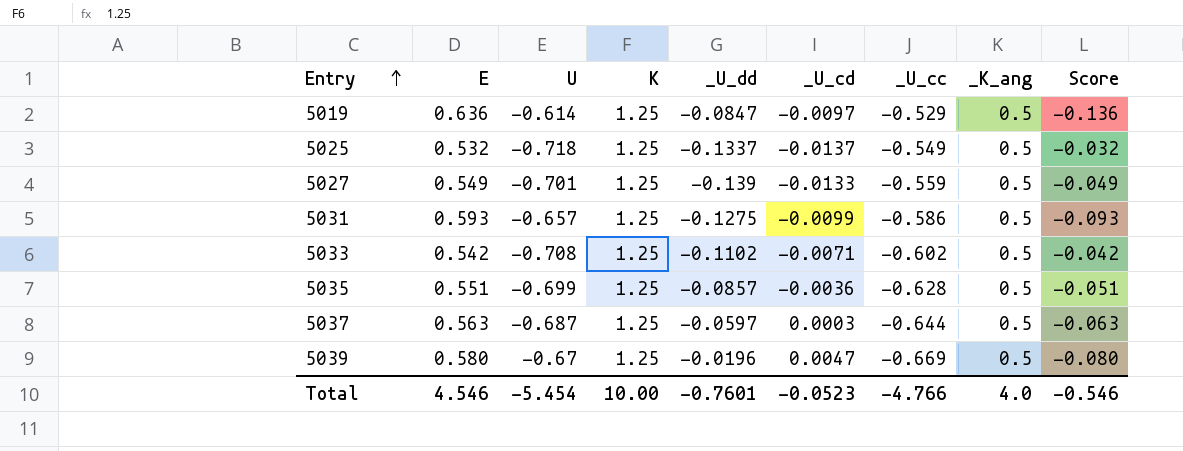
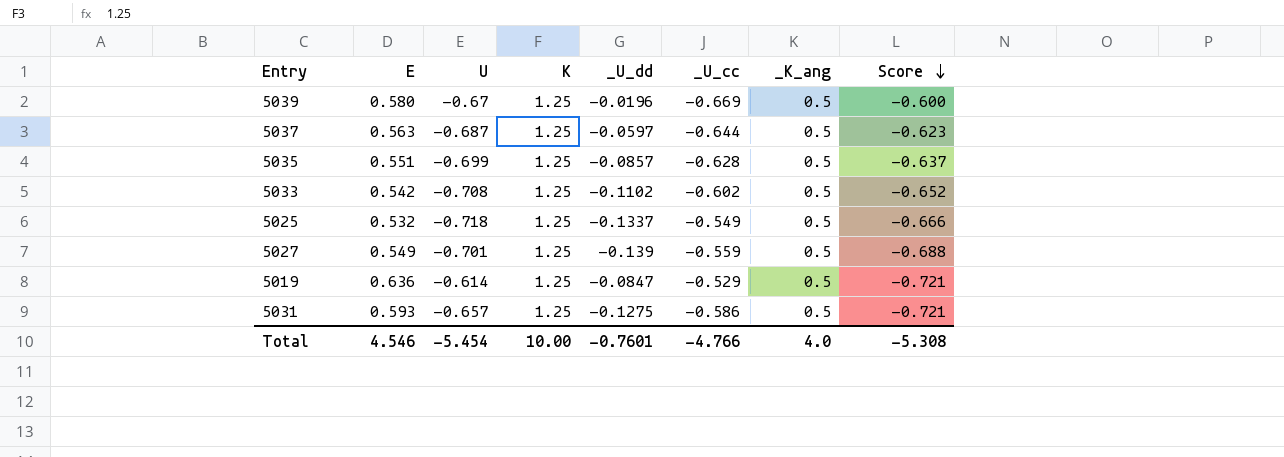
row order: Entry ascending -> Score descending
column _U_cd | position: 6 -> none
column Score | formula: [_K_ang] - [E] -> [_U_dd] - [E]
Total | Score: -0.546 -> -5.308

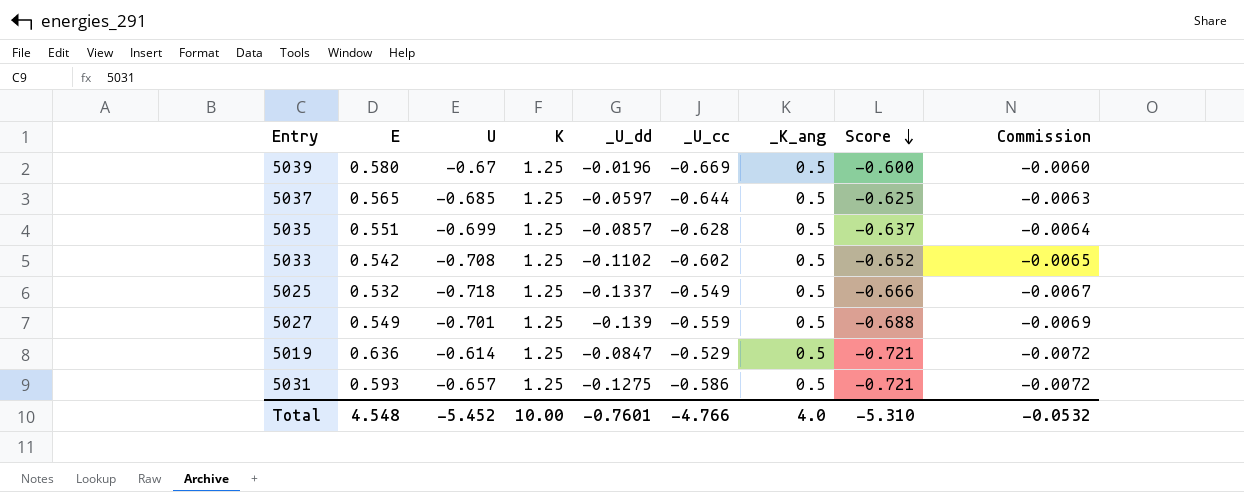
column Commission | formula: none -> [Score] * 0.01
5037 | E: 0.563 -> 0.565
5037 | U: -0.687 -> -0.685
5037 | Score: -0.623 -> -0.625
Total | E: 4.546 -> 4.548
Total | U: -5.454 -> -5.452
Total | Score: -5.308 -> -5.310

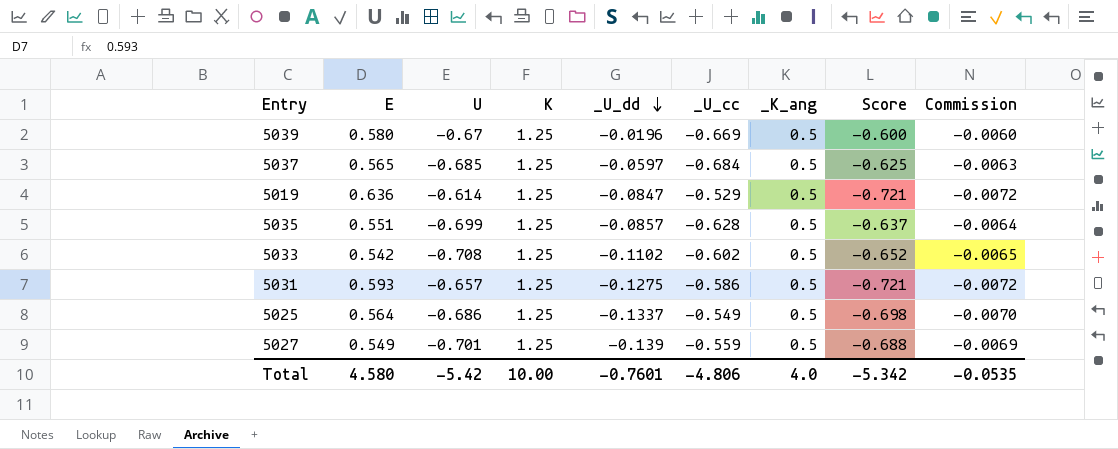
row order: Score descending -> _U_dd descending
5037 | _U_cc: -0.644 -> -0.684
5025 | E: 0.532 -> 0.564
5025 | U: -0.718 -> -0.686
5025 | Score: -0.666 -> -0.698
5025 | Commission: -0.0067 -> -0.0070
Total | E: 4.548 -> 4.580
Total | U: -5.452 -> -5.42
Total | _U_cc: -4.766 -> -4.806
Total | Score: -5.310 -> -5.342
Total | Commission: -0.0532 -> -0.0535

